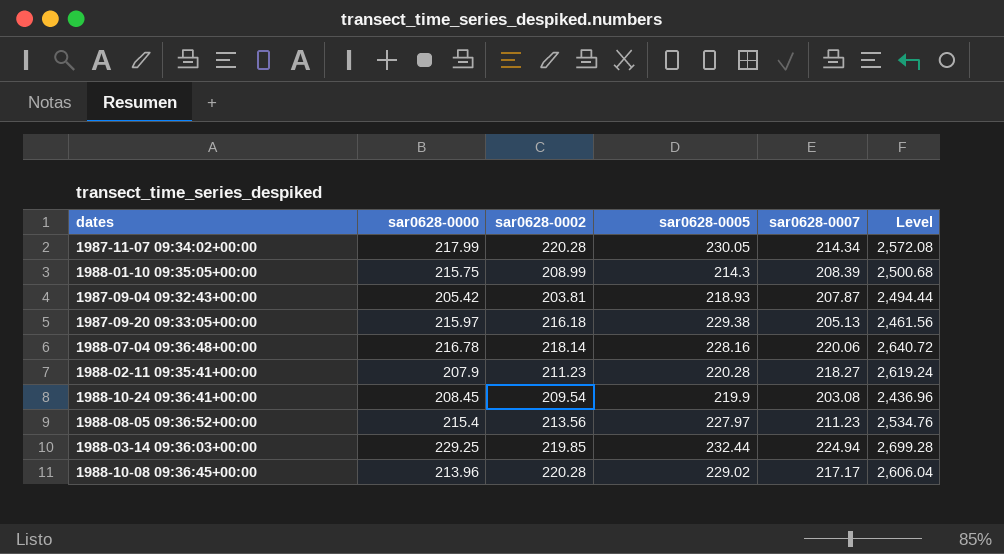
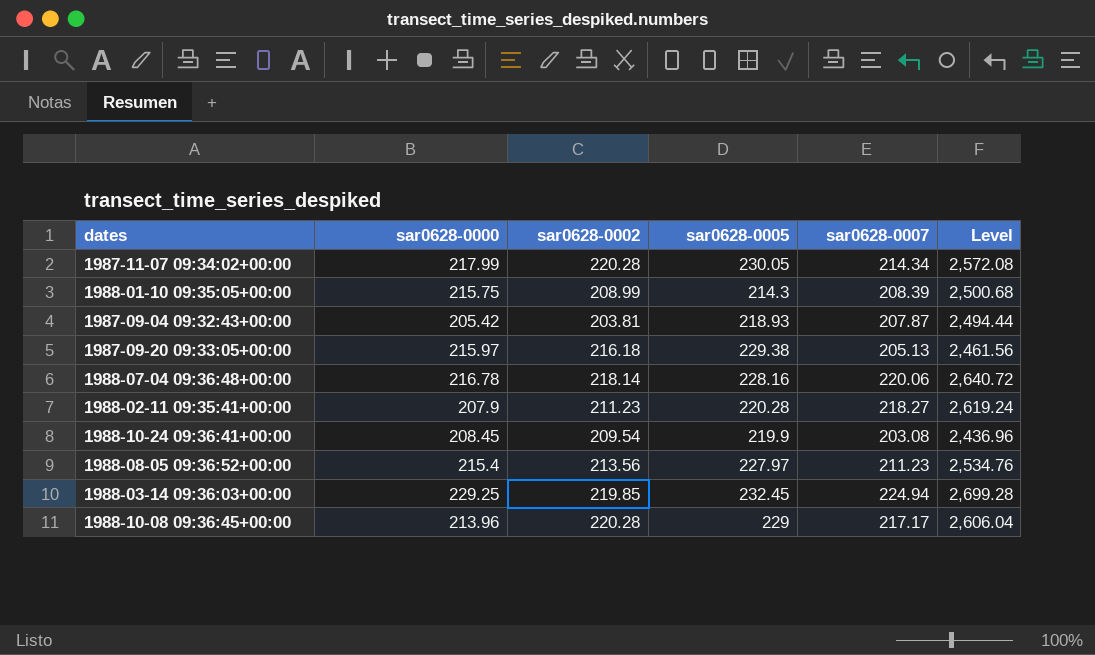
1988-03-14 09:36:03+00:00 | sar0628-0005: 232.44 -> 232.45
1988-10-08 09:36:45+00:00 | sar0628-0005: 229.02 -> 229

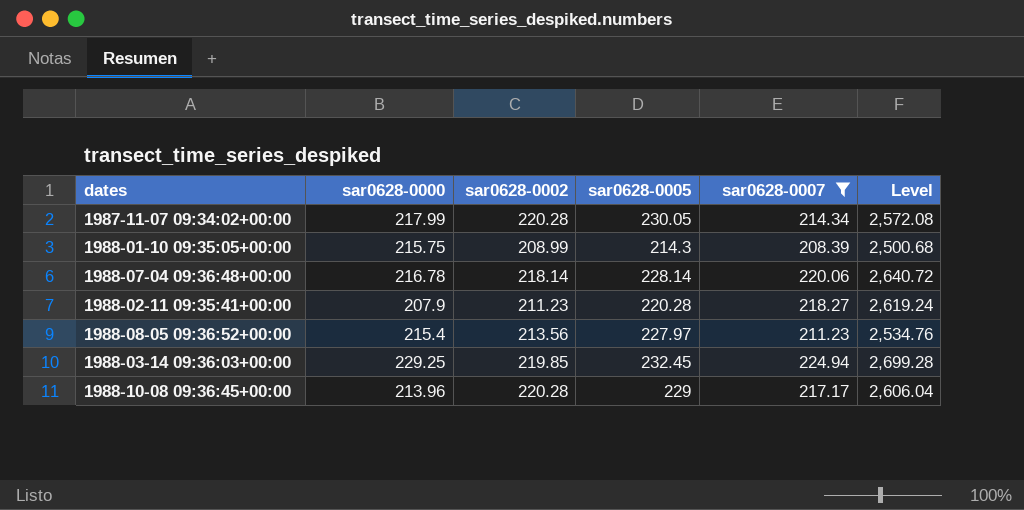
filter: none -> sar0628-0007 >= 208.39
1988-07-04 09:36:48+00:00 | sar0628-0005: 228.16 -> 228.14

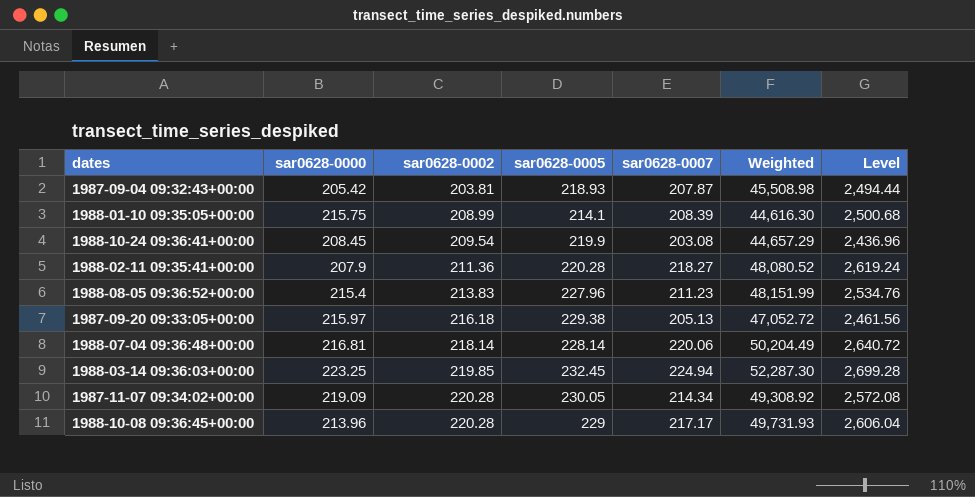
filter: sar0628-0007 >= 208.39 -> none
row order: none -> sar0628-0002 ascending
column Weighted | formula: none -> [sar0628-0005] * [sar0628-0007]
1988-01-10 09:35:05+00:00 | sar0628-0005: 214.3 -> 214.1
1988-02-11 09:35:41+00:00 | sar0628-0002: 211.23 -> 211.36
1988-08-05 09:36:52+00:00 | sar0628-0002: 213.56 -> 213.83
1988-08-05 09:36:52+00:00 | sar0628-0005: 227.97 -> 227.96
1988-07-04 09:36:48+00:00 | sar0628-0000: 216.78 -> 216.81
1988-03-14 09:36:03+00:00 | sar0628-0000: 229.25 -> 223.25
1987-11-07 09:34:02+00:00 | sar0628-0000: 217.99 -> 219.09

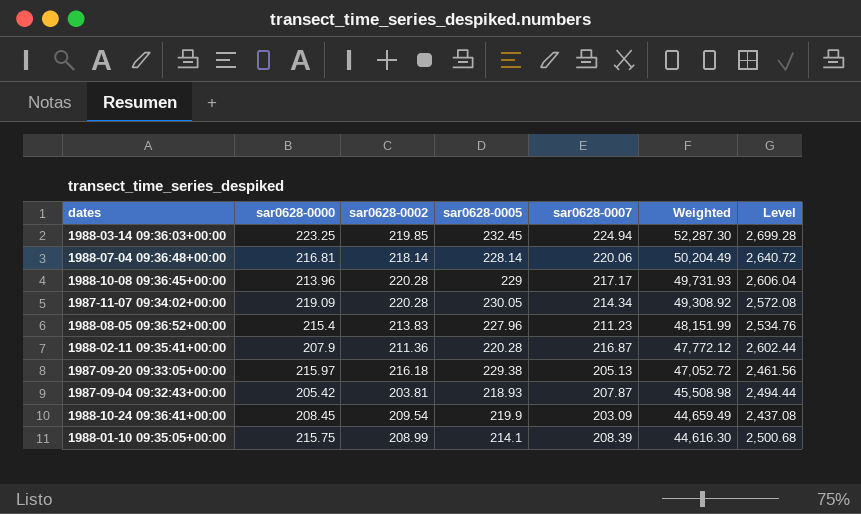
row order: sar0628-0002 ascending -> Weighted descending
1988-02-11 09:35:41+00:00 | sar0628-0007: 218.27 -> 216.87
1988-02-11 09:35:41+00:00 | Weighted: 48,080.52 -> 47,772.12
1988-02-11 09:35:41+00:00 | Level: 2,619.24 -> 2,602.44
1988-10-24 09:36:41+00:00 | sar0628-0007: 203.08 -> 203.09
1988-10-24 09:36:41+00:00 | Weighted: 44,657.29 -> 44,659.49
1988-10-24 09:36:41+00:00 | Level: 2,436.96 -> 2,437.08

